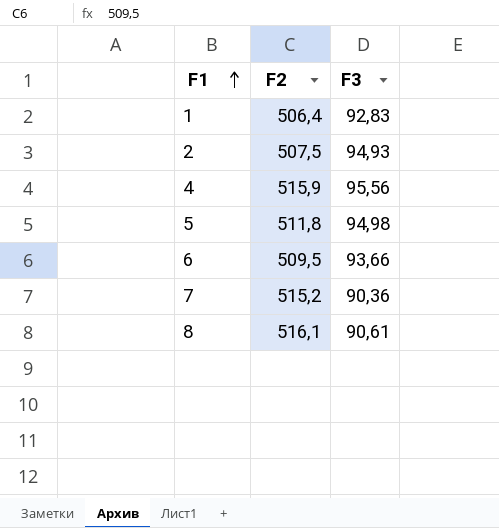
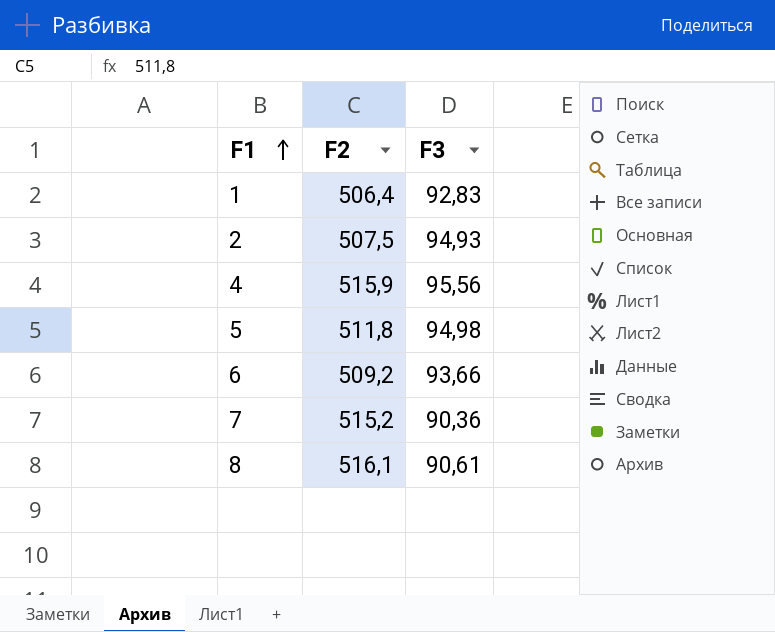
6 | F2: 509,5 -> 509,2

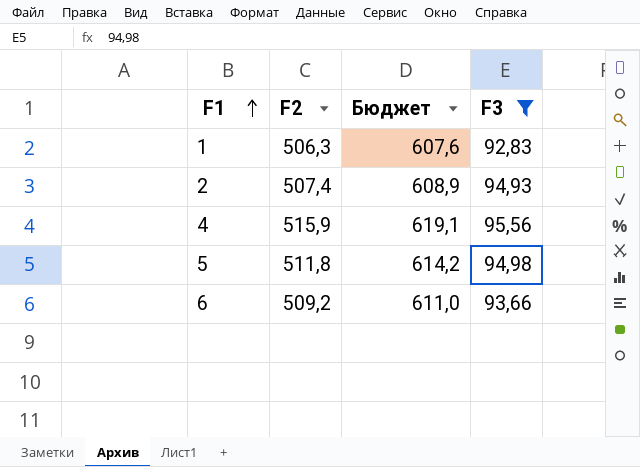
filter: none -> F3 >= 92,83
column Бюджет | formula: none -> [F2] * 1,2
1 | F2: 506,4 -> 506,3
2 | F2: 507,5 -> 507,4

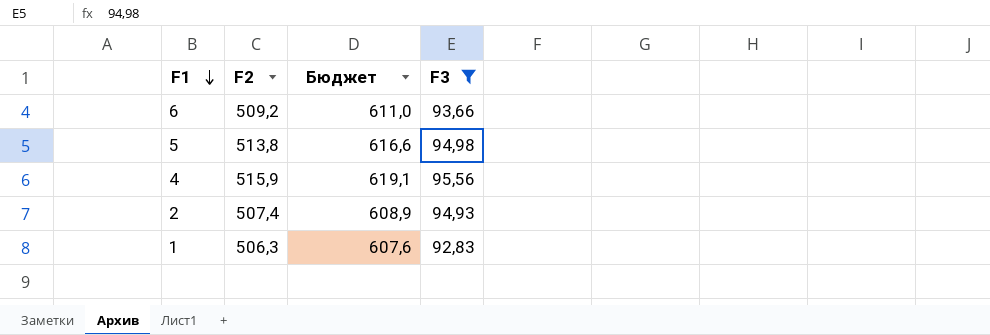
row order: F1 ascending -> F1 descending
5 | F2: 511,8 -> 513,8
5 | Бюджет: 614,2 -> 616,6

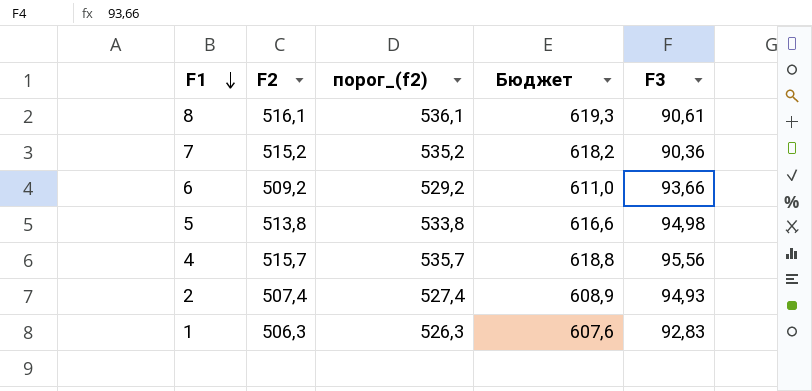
filter: F3 >= 92,83 -> none
column порог_(f2) | formula: none -> [F2] + 20
4 | F2: 515,9 -> 515,7
4 | Бюджет: 619,1 -> 618,8

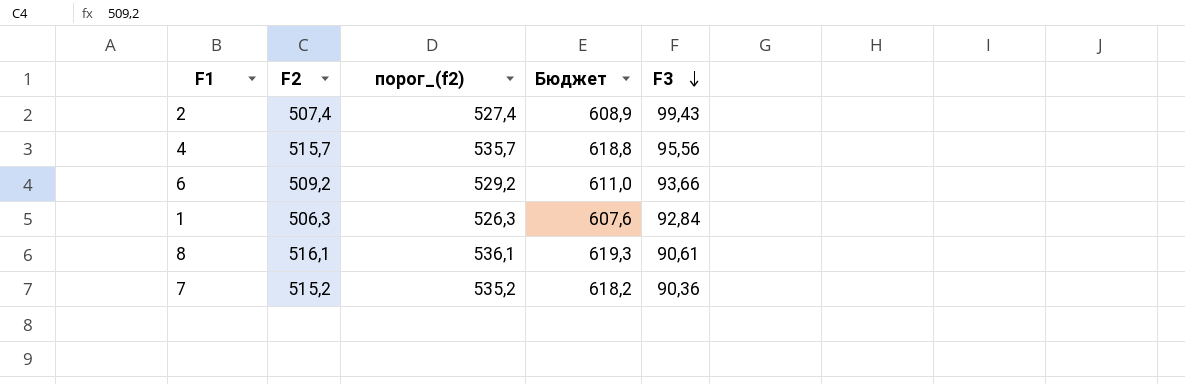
row order: F1 descending -> F3 descending
row 5: 513,8 | 533,8 | 616,6 | 94,98 -> none
2 | F3: 94,93 -> 99,43
1 | F3: 92,83 -> 92,84

